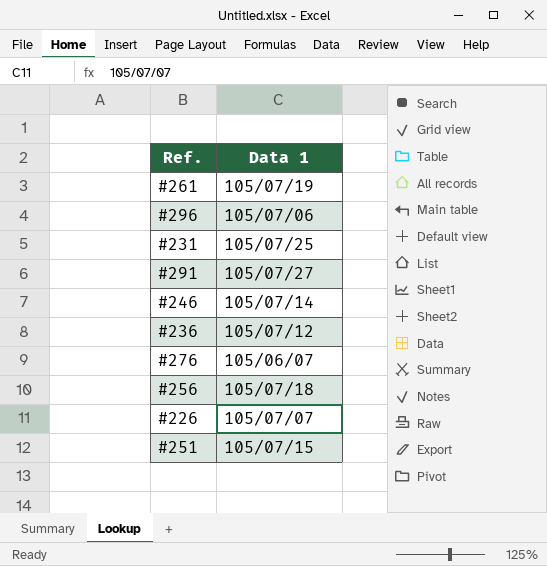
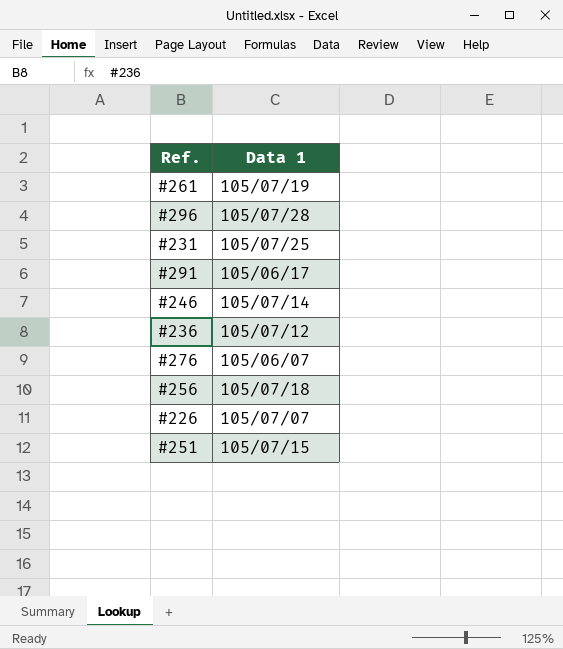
#296 | Data 1: 105/07/06 -> 105/07/28
#291 | Data 1: 105/07/27 -> 105/06/17

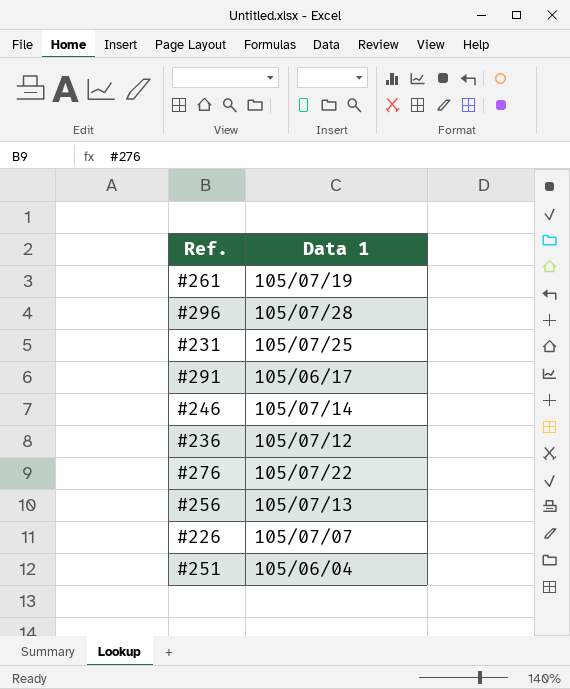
#276 | Data 1: 105/06/07 -> 105/07/22
#256 | Data 1: 105/07/18 -> 105/07/13
#251 | Data 1: 105/07/15 -> 105/06/04

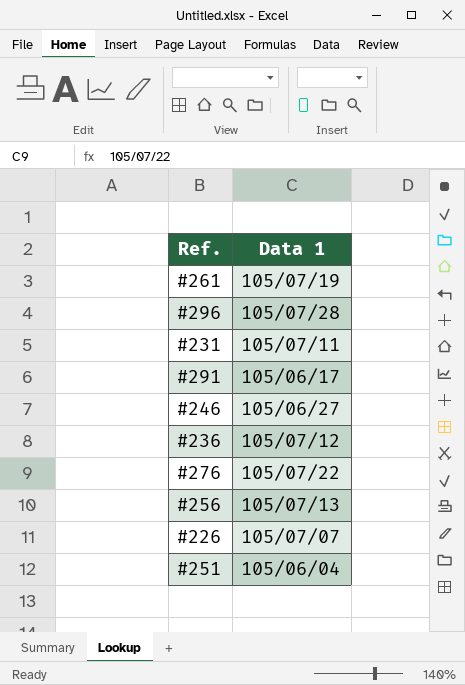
#231 | Data 1: 105/07/25 -> 105/07/11
#246 | Data 1: 105/07/14 -> 105/06/27

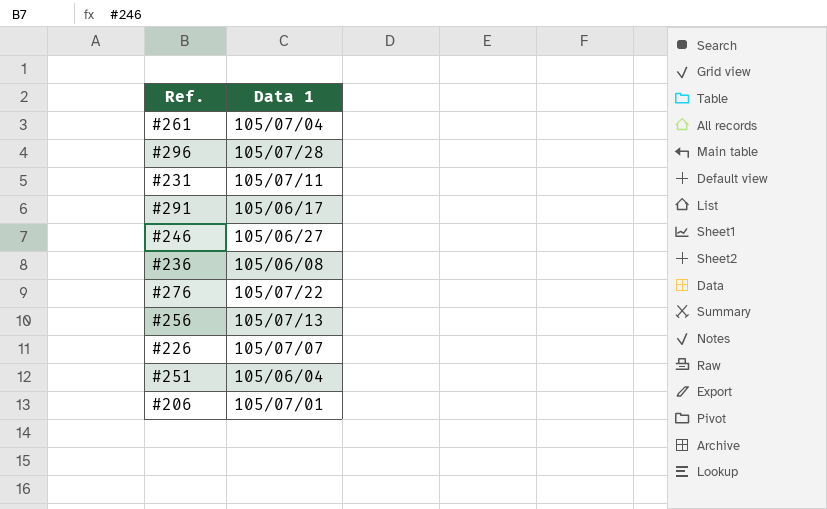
#261 | Data 1: 105/07/19 -> 105/07/04
#236 | Data 1: 105/07/12 -> 105/06/08
row #206: none -> 105/07/01

